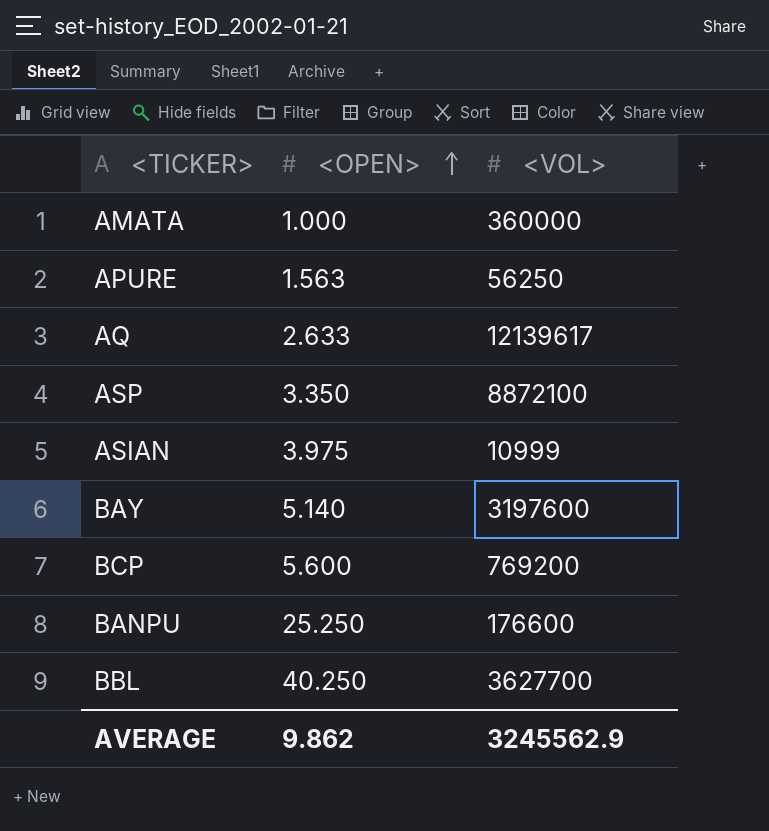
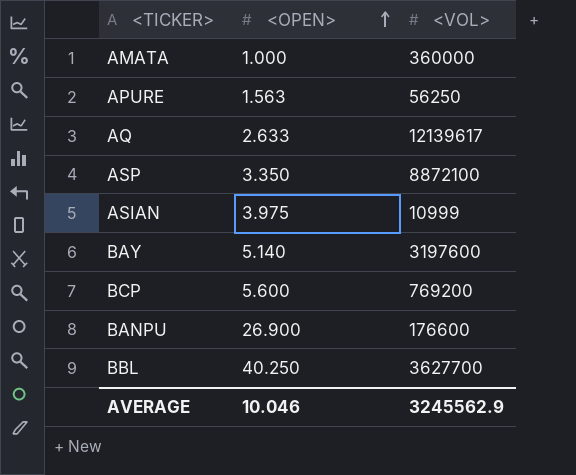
BANPU | <OPEN>: 25.250 -> 26.900
AVERAGE | <OPEN>: 9.862 -> 10.046

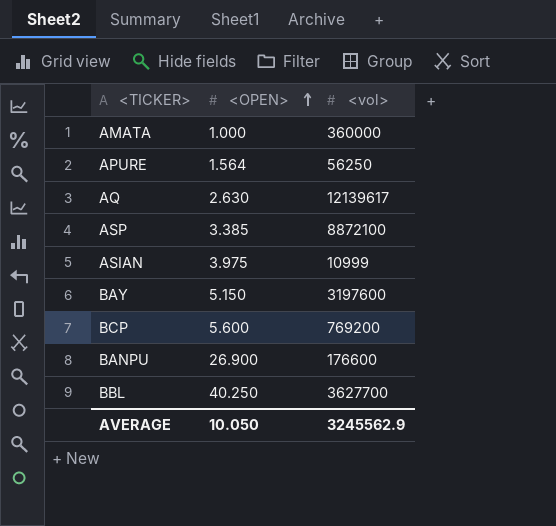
column name: <VOL> -> <vol>
APURE | <OPEN>: 1.563 -> 1.564
AQ | <OPEN>: 2.633 -> 2.630
ASP | <OPEN>: 3.350 -> 3.385
BAY | <OPEN>: 5.140 -> 5.150
AVERAGE | <OPEN>: 10.046 -> 10.050

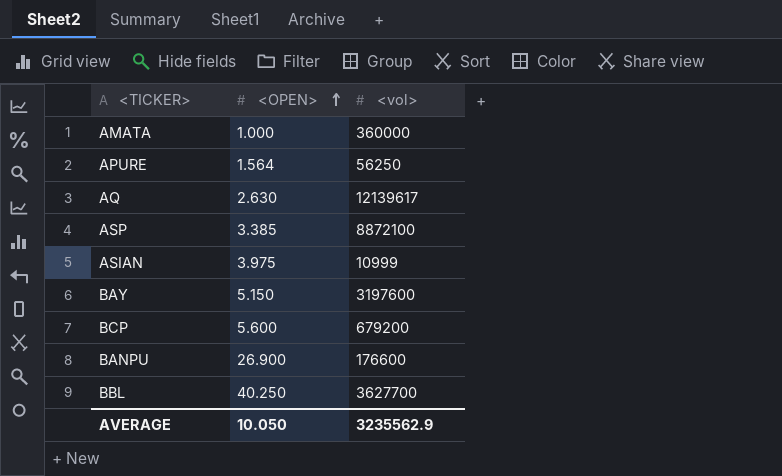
BCP | <vol>: 769200 -> 679200
AVERAGE | <vol>: 3245562.9 -> 3235562.9

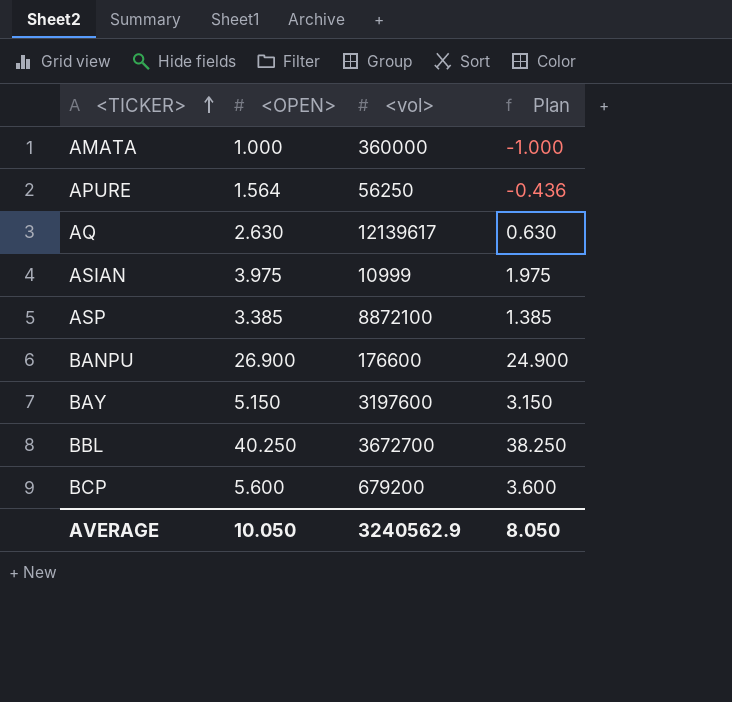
row order: <OPEN> ascending -> <TICKER> ascending
column Plan | formula: none -> [<OPEN>] - 2
BBL | <vol>: 3627700 -> 3672700
AVERAGE | <vol>: 3235562.9 -> 3240562.9

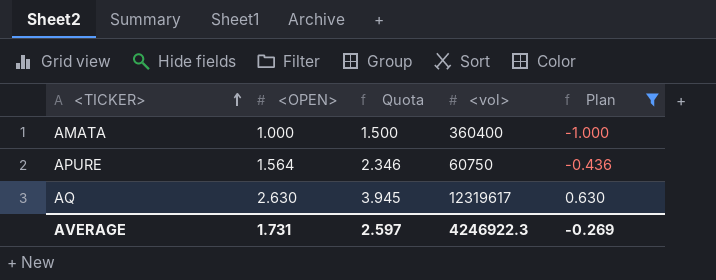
filter: none -> Plan <= 0.630
column Quota | formula: none -> [<OPEN>] * 1.5
AMATA | <vol>: 360000 -> 360400
APURE | <vol>: 56250 -> 60750
AQ | <vol>: 12139617 -> 12319617
AVERAGE | <OPEN>: 10.050 -> 1.731
AVERAGE | <vol>: 3240562.9 -> 4246922.3
AVERAGE | Plan: 8.050 -> -0.269

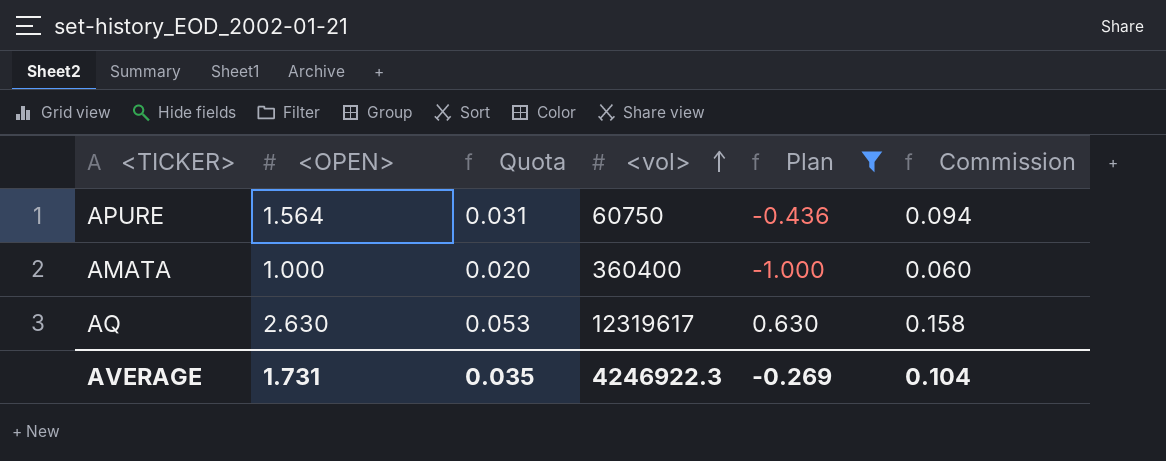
row order: <TICKER> ascending -> <vol> ascending
column Quota | formula: [<OPEN>] * 1.5 -> [<OPEN>] * 0.02
column Commission | formula: none -> [<OPEN>] * 0.06
AVERAGE | Quota: 2.597 -> 0.035

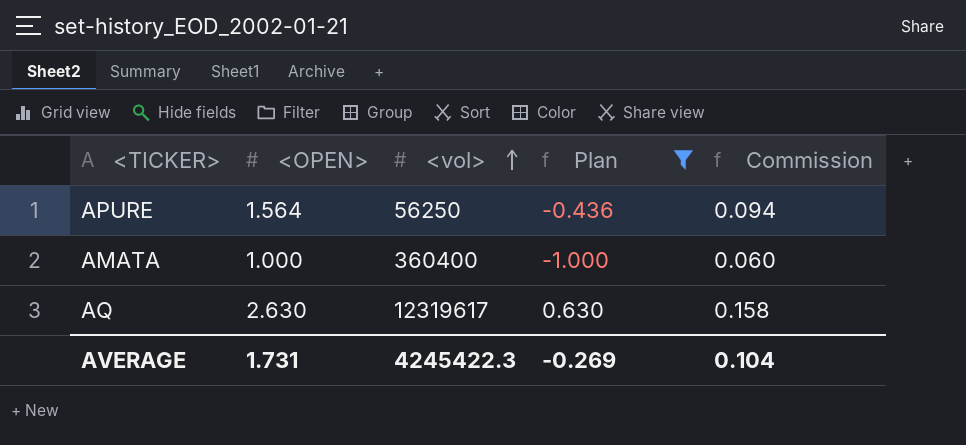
column Quota | formula: [<OPEN>] * 0.02 -> none
APURE | <vol>: 60750 -> 56250
AVERAGE | <vol>: 4246922.3 -> 4245422.3

